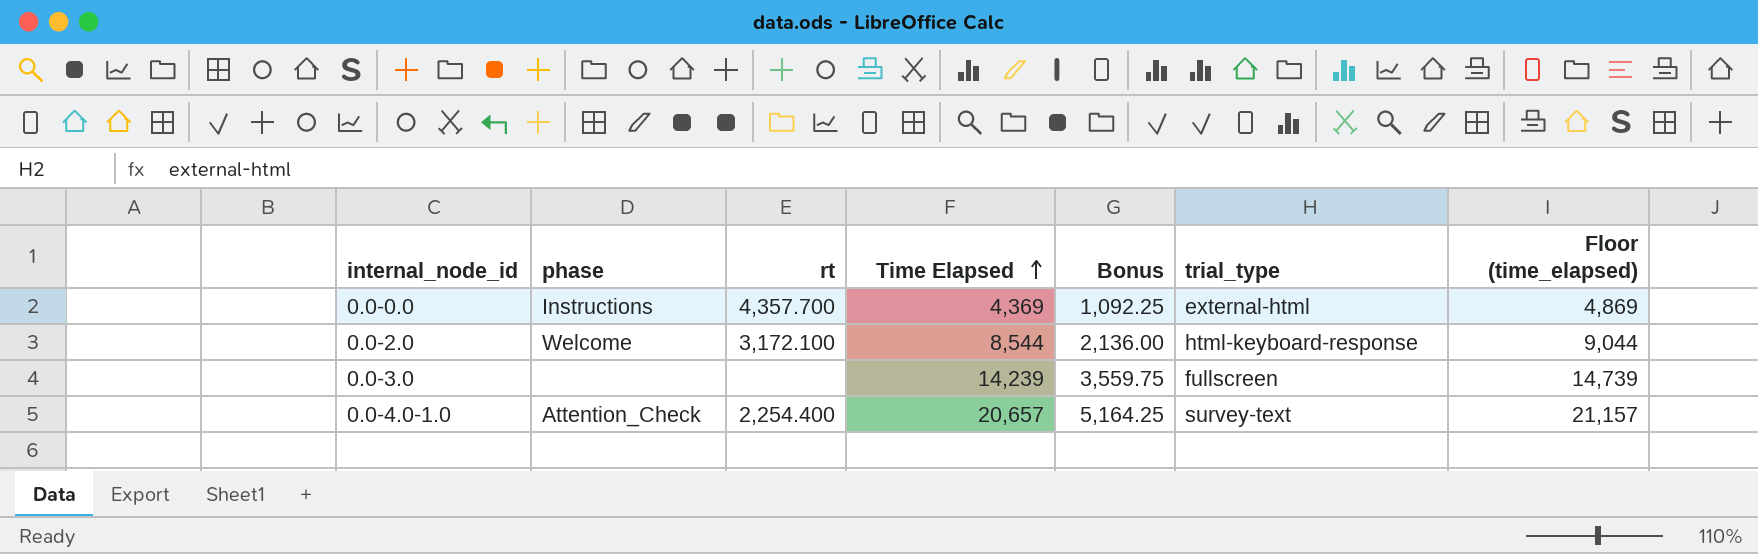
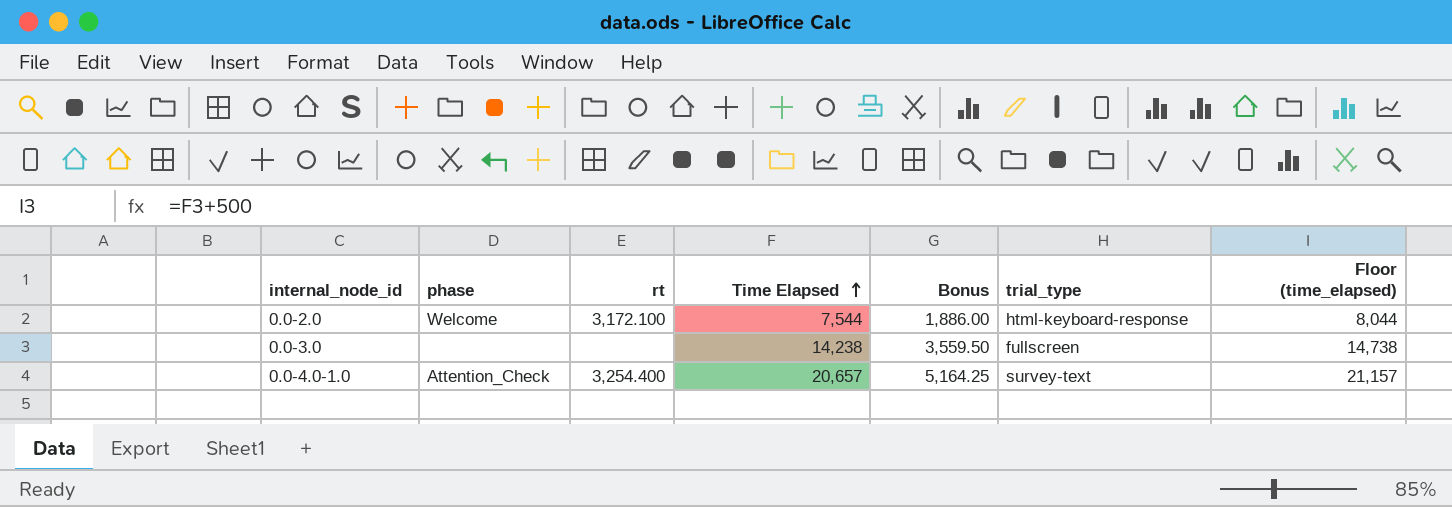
row 0.0-0.0: Instructions | 4,357.700 | 4,369 | 1,092.25 | external-html | 4,869 -> none
0.0-2.0 | Time Elapsed: 8,544 -> 7,544
0.0-2.0 | Bonus: 2,136.00 -> 1,886.00
0.0-2.0 | Floor (time_elapsed): 9,044 -> 8,044
0.0-3.0 | Time Elapsed: 14,239 -> 14,238
0.0-3.0 | Bonus: 3,559.75 -> 3,559.50
0.0-3.0 | Floor (time_elapsed): 14,739 -> 14,738
0.0-4.0-1.0 | rt: 2,254.400 -> 3,254.400

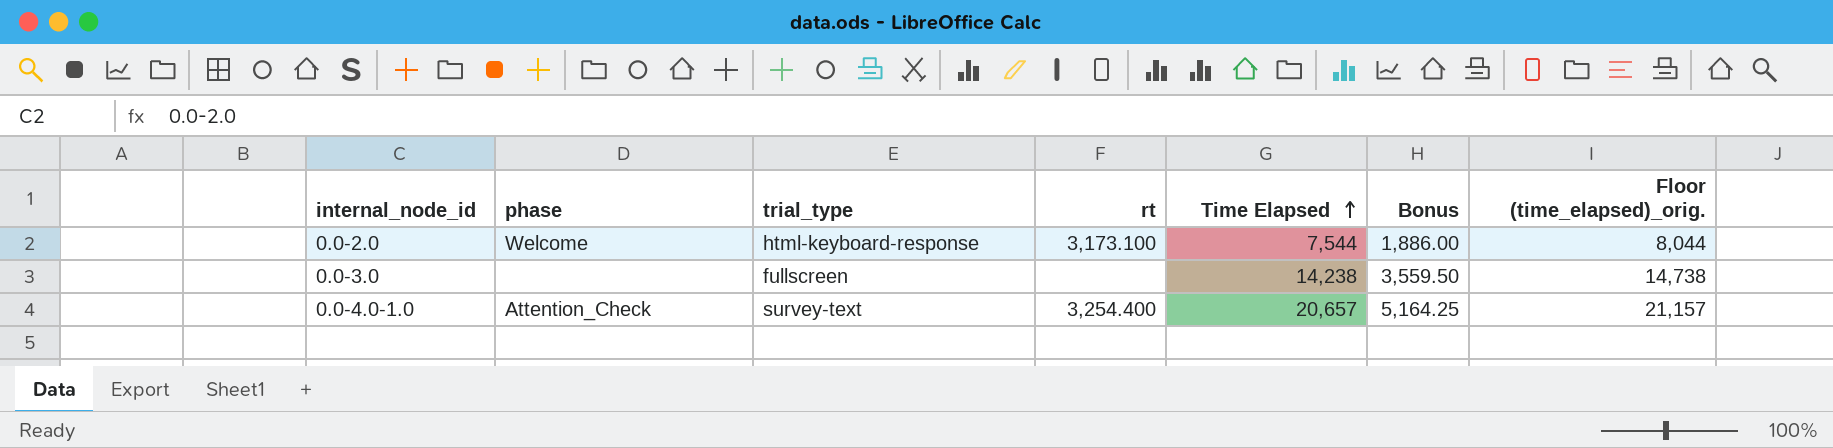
column trial_type | position: 6 -> 3
column name: Floor (time_elapsed) -> Floor (time_elapsed)_orig.
0.0-2.0 | rt: 3,172.100 -> 3,173.100

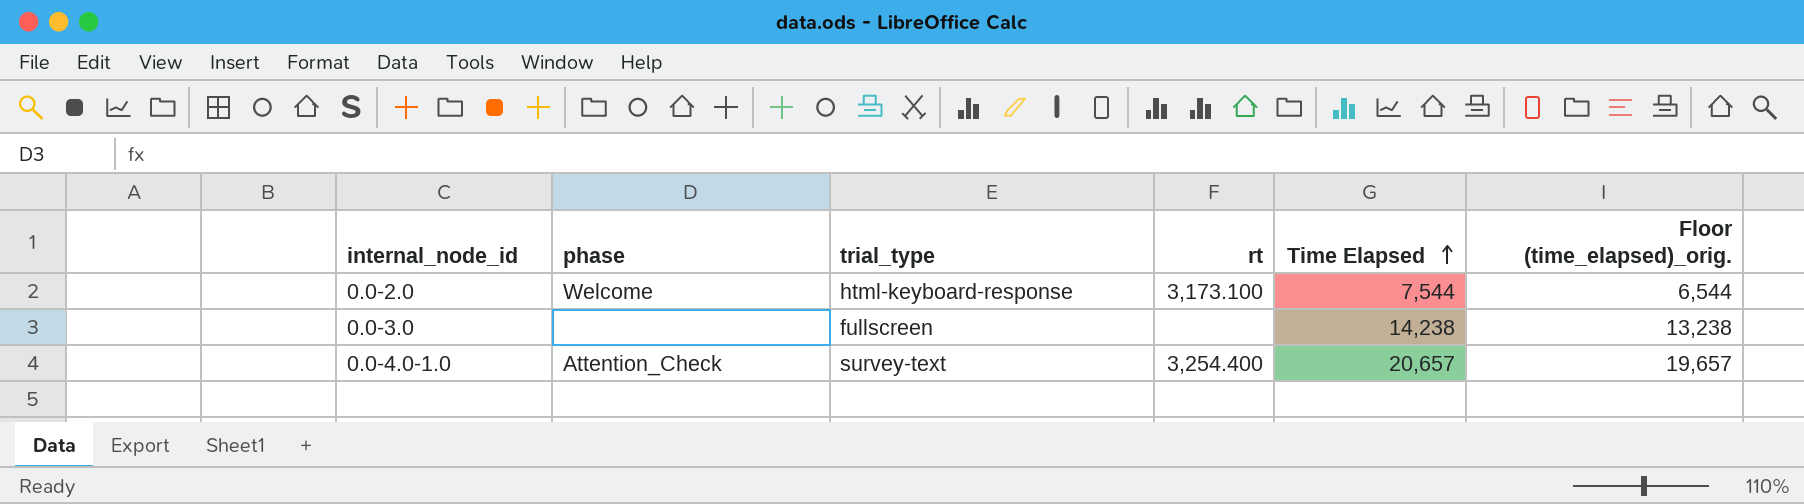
column Bonus | formula: [Time Elapsed] * 0.25 -> none
column Floor (time_elapsed)_orig. | formula: [Time Elapsed] + 500 -> [Time Elapsed] - 1000

